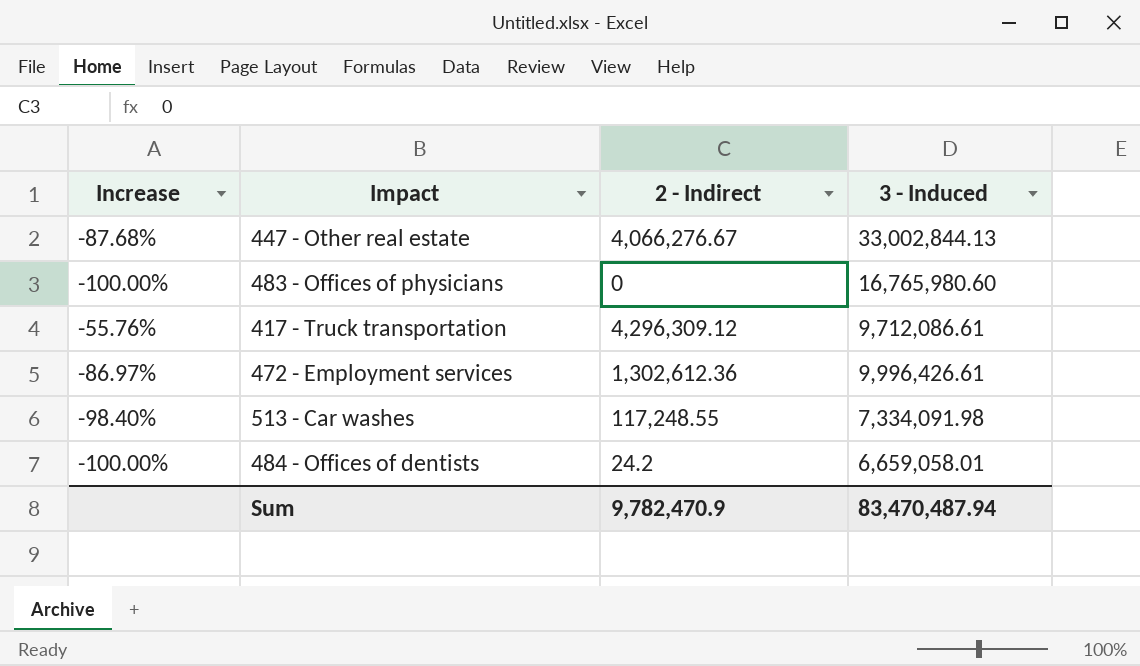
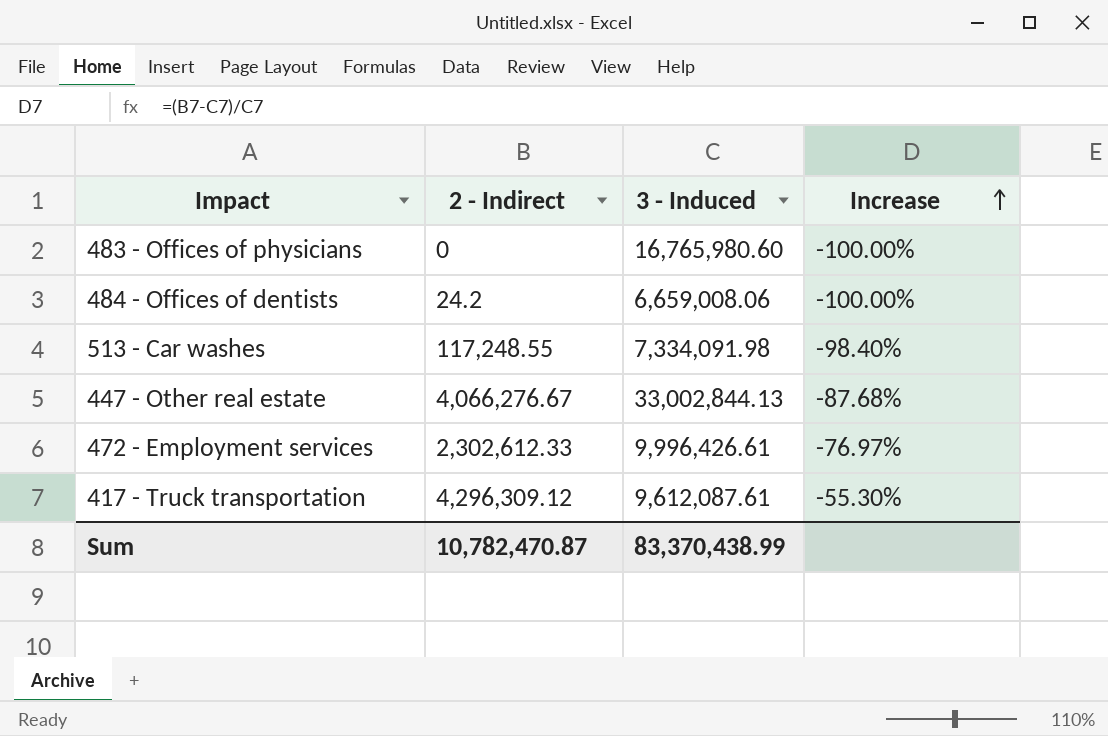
row order: none -> Increase ascending
column Increase | position: 1 -> 4
484 - Offices of dentists | 3 - Induced: 6,659,058.01 -> 6,659,008.06
472 - Employment services | 2 - Indirect: 1,302,612.36 -> 2,302,612.33
472 - Employment services | Increase: -86.97% -> -76.97%
417 - Truck transportation | 3 - Induced: 9,712,086.61 -> 9,612,087.61
417 - Truck transportation | Increase: -55.76% -> -55.30%
Sum | 2 - Indirect: 9,782,470.9 -> 10,782,470.87
Sum | 3 - Induced: 83,470,487.94 -> 83,370,438.99

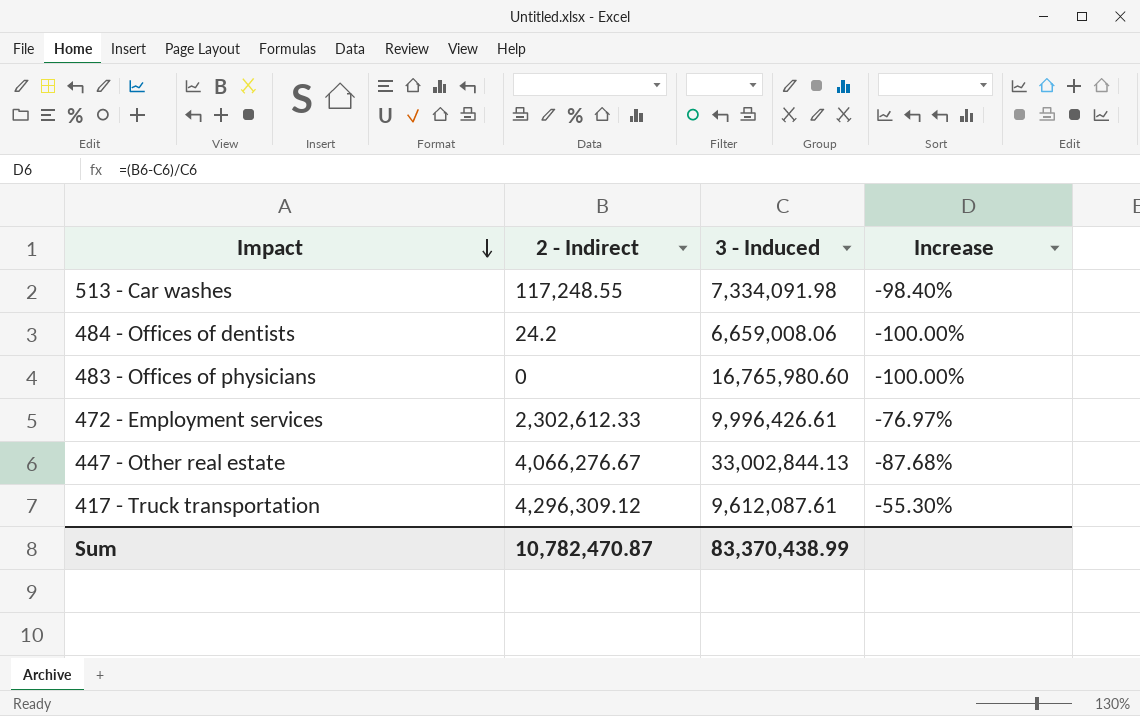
row order: Increase ascending -> Impact descending

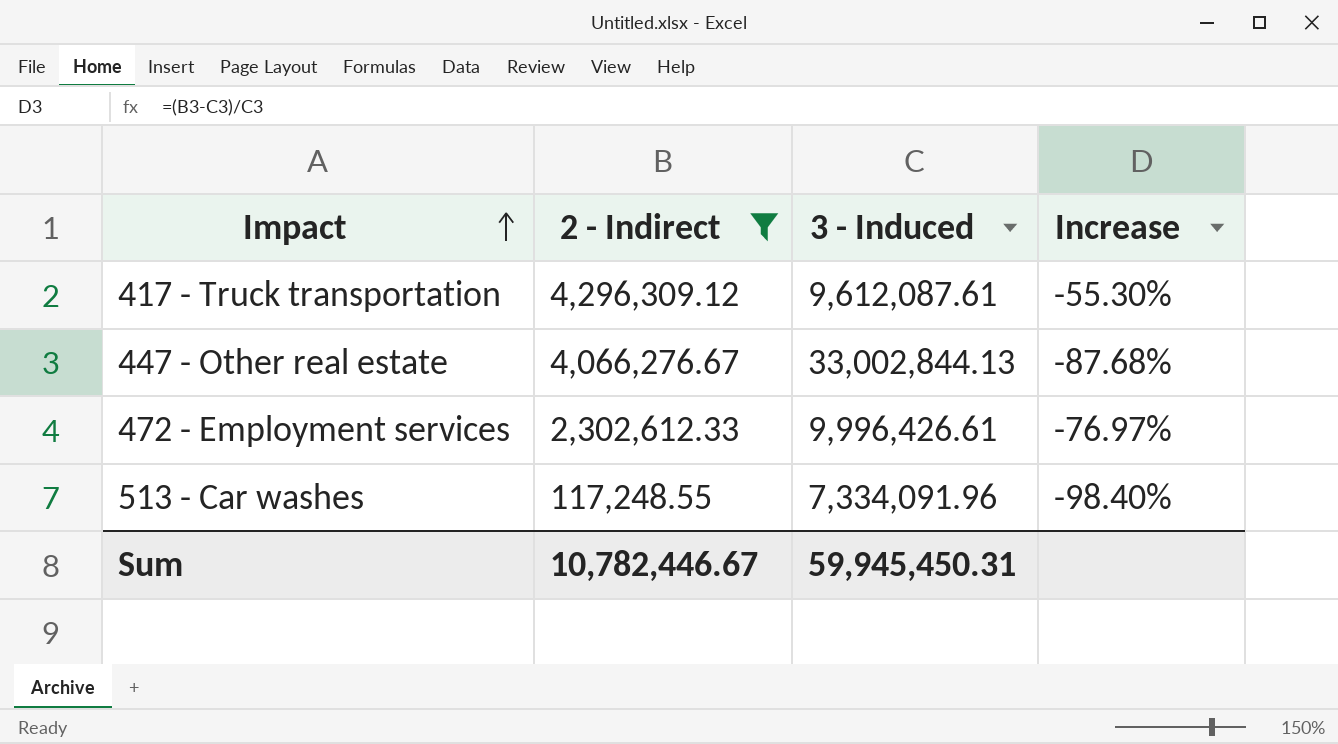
filter: none -> 2 - Indirect >= 117,248.55
row order: Impact descending -> Impact ascending
513 - Car washes | 3 - Induced: 7,334,091.98 -> 7,334,091.96
Sum | 2 - Indirect: 10,782,470.87 -> 10,782,446.67
Sum | 3 - Induced: 83,370,438.99 -> 59,945,450.31

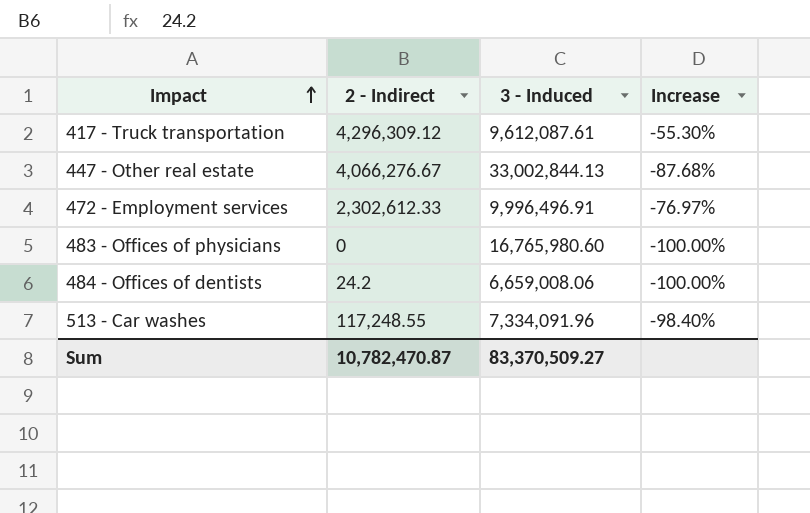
filter: 2 - Indirect >= 117,248.55 -> none
472 - Employment services | 3 - Induced: 9,996,426.61 -> 9,996,496.91
Sum | 2 - Indirect: 10,782,446.67 -> 10,782,470.87
Sum | 3 - Induced: 59,945,450.31 -> 83,370,509.27

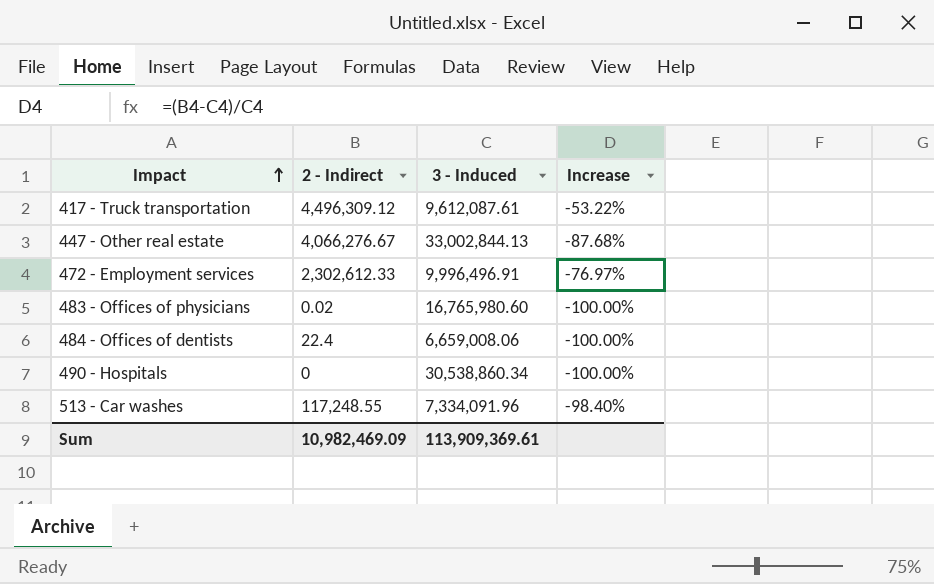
417 - Truck transportation | 2 - Indirect: 4,296,309.12 -> 4,496,309.12
417 - Truck transportation | Increase: -55.30% -> -53.22%
483 - Offices of physicians | 2 - Indirect: 0 -> 0.02
484 - Offices of dentists | 2 - Indirect: 24.2 -> 22.4
row 490 - Hospitals: none -> 0 | 30,538,860.34 | -100.00%
Sum | 2 - Indirect: 10,782,470.87 -> 10,982,469.09
Sum | 3 - Induced: 83,370,509.27 -> 113,909,369.61

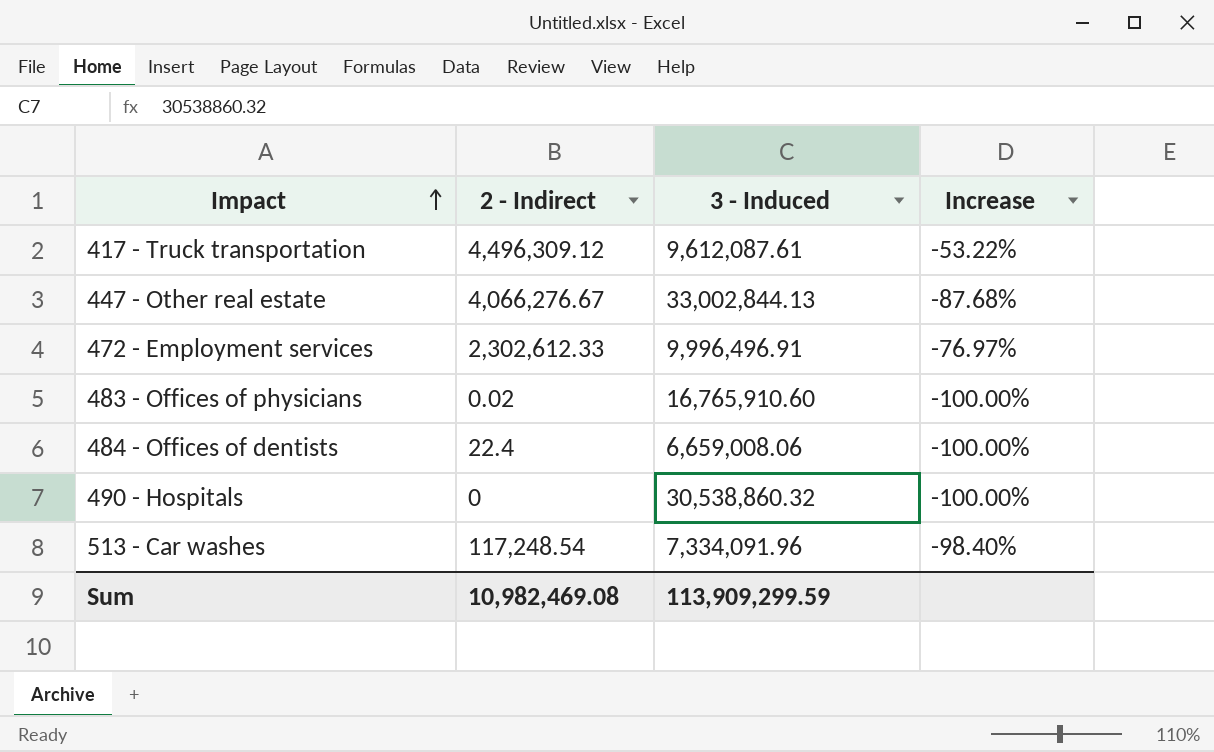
483 - Offices of physicians | 3 - Induced: 16,765,980.60 -> 16,765,910.60
490 - Hospitals | 3 - Induced: 30,538,860.34 -> 30,538,860.32
513 - Car washes | 2 - Indirect: 117,248.55 -> 117,248.54
Sum | 2 - Indirect: 10,982,469.09 -> 10,982,469.08
Sum | 3 - Induced: 113,909,369.61 -> 113,909,299.59

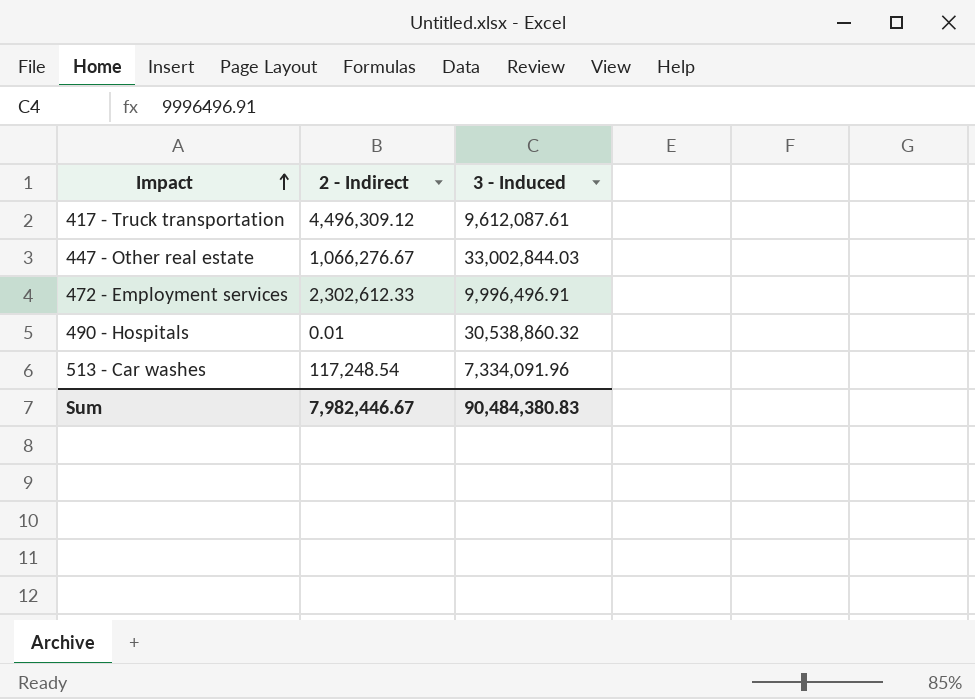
column Increase | formula: ([2 - Indirect] - [3 - Induced]) / [3 - Induced] -> none
row 483 - Offices of physicians: 0.02 | 16,765,910.60 | -100.00% -> none
row 484 - Offices of dentists: 22.4 | 6,659,008.06 | -100.00% -> none
447 - Other real estate | 2 - Indirect: 4,066,276.67 -> 1,066,276.67
447 - Other real estate | 3 - Induced: 33,002,844.13 -> 33,002,844.03
490 - Hospitals | 2 - Indirect: 0 -> 0.01
Sum | 2 - Indirect: 10,982,469.08 -> 7,982,446.67
Sum | 3 - Induced: 113,909,299.59 -> 90,484,380.83

